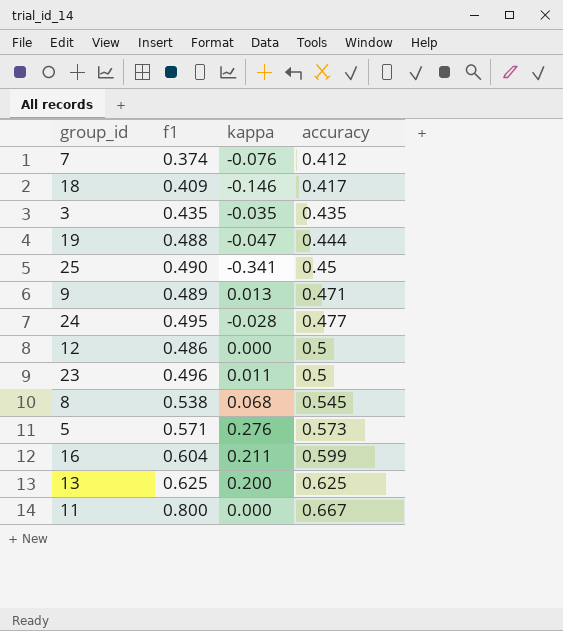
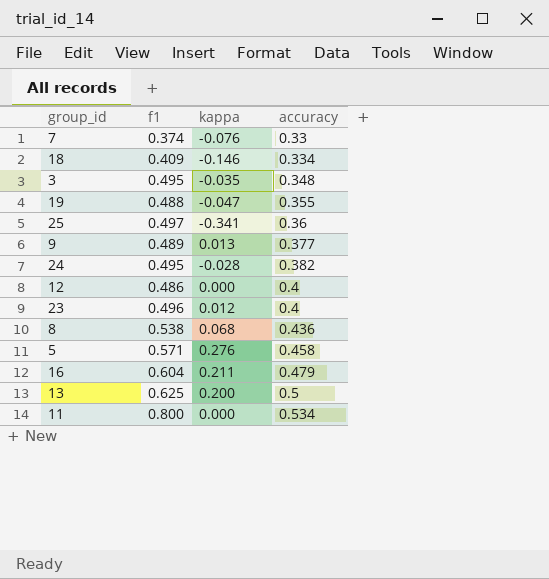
7 | accuracy: 0.412 -> 0.33
18 | accuracy: 0.417 -> 0.334
3 | f1: 0.435 -> 0.495
3 | accuracy: 0.435 -> 0.348
19 | accuracy: 0.444 -> 0.355
25 | f1: 0.490 -> 0.497
25 | accuracy: 0.45 -> 0.36
9 | accuracy: 0.471 -> 0.377
24 | accuracy: 0.477 -> 0.382
12 | accuracy: 0.5 -> 0.4
23 | kappa: 0.011 -> 0.012
23 | accuracy: 0.5 -> 0.4
8 | accuracy: 0.545 -> 0.436
5 | accuracy: 0.573 -> 0.458
16 | accuracy: 0.599 -> 0.479
13 | accuracy: 0.625 -> 0.5
11 | accuracy: 0.667 -> 0.534

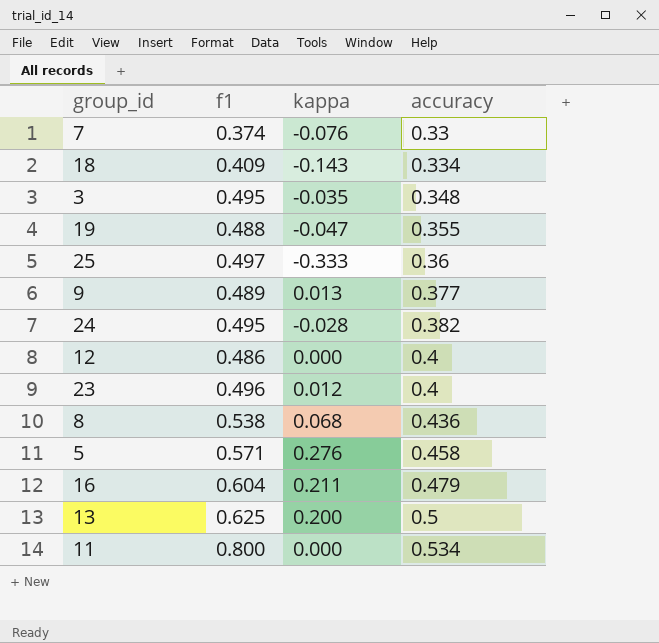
18 | kappa: -0.146 -> -0.143
25 | kappa: -0.341 -> -0.333

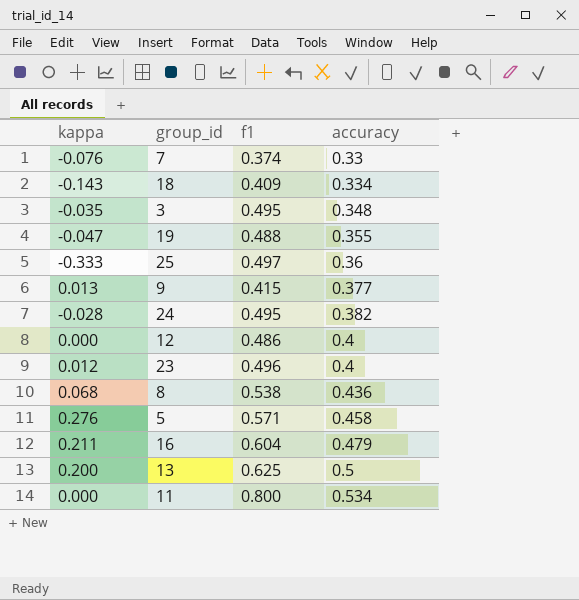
column kappa | position: 3 -> 1
9 | f1: 0.489 -> 0.415

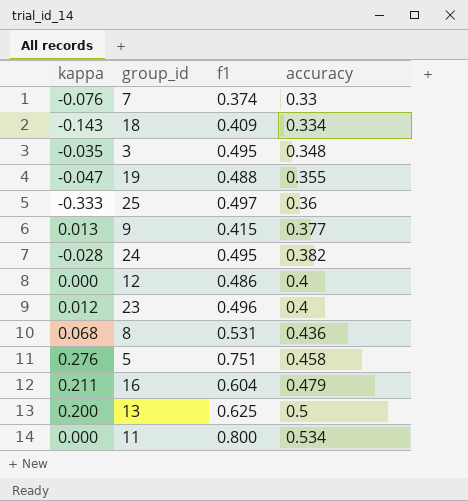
8 | f1: 0.538 -> 0.531
5 | f1: 0.571 -> 0.751

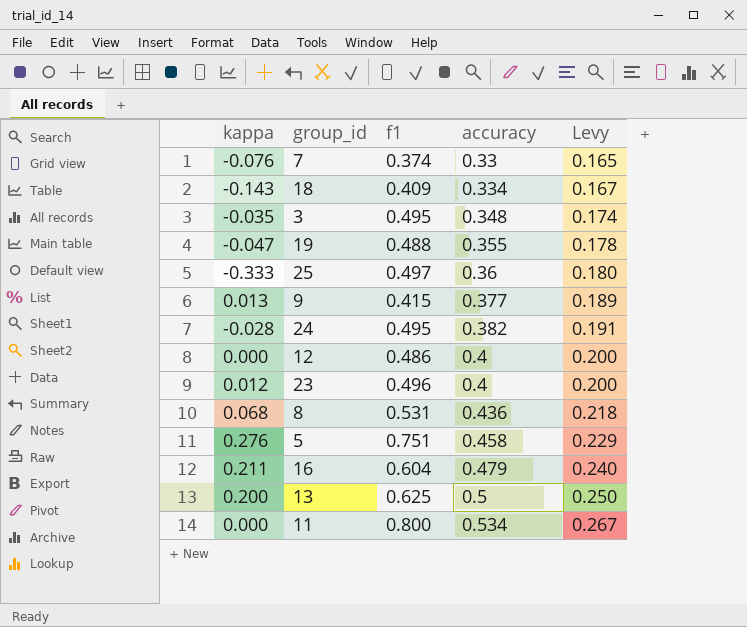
column Levy | formula: none -> [accuracy] * 0.5

